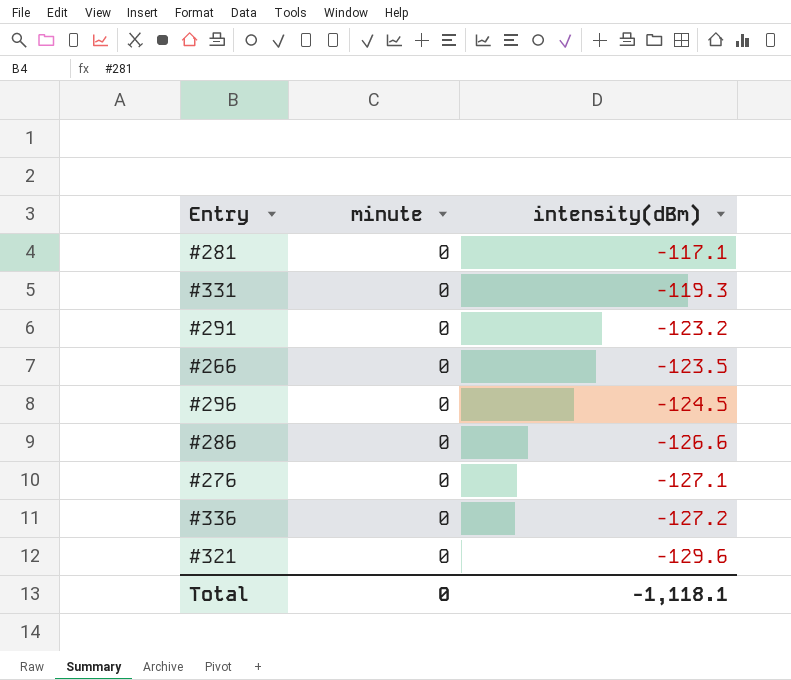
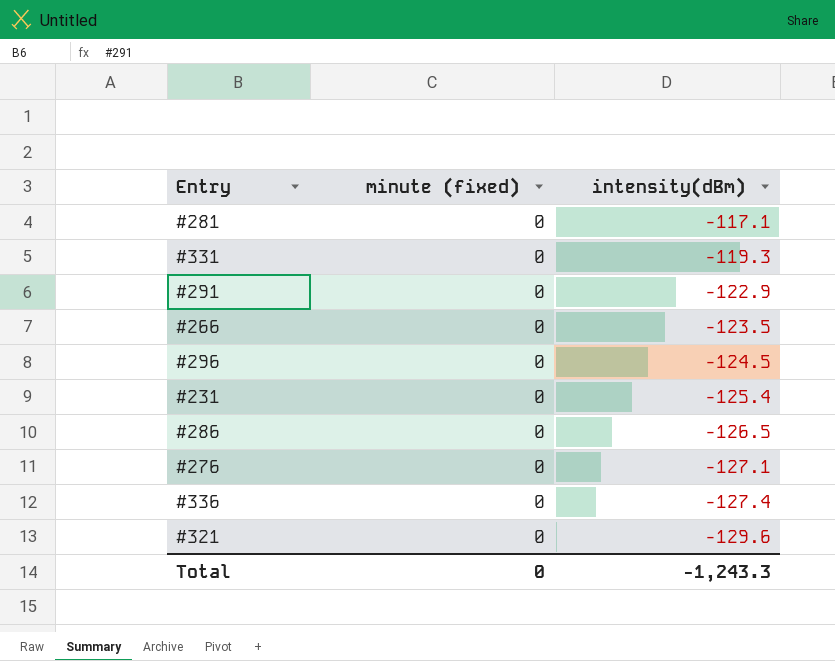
column name: minute -> minute (fixed)
#291 | intensity(dBm): -123.2 -> -122.9
row #231: none -> 0 | -125.4
#286 | intensity(dBm): -126.6 -> -126.5
#336 | intensity(dBm): -127.2 -> -127.4
Total | intensity(dBm): -1,118.1 -> -1,243.3

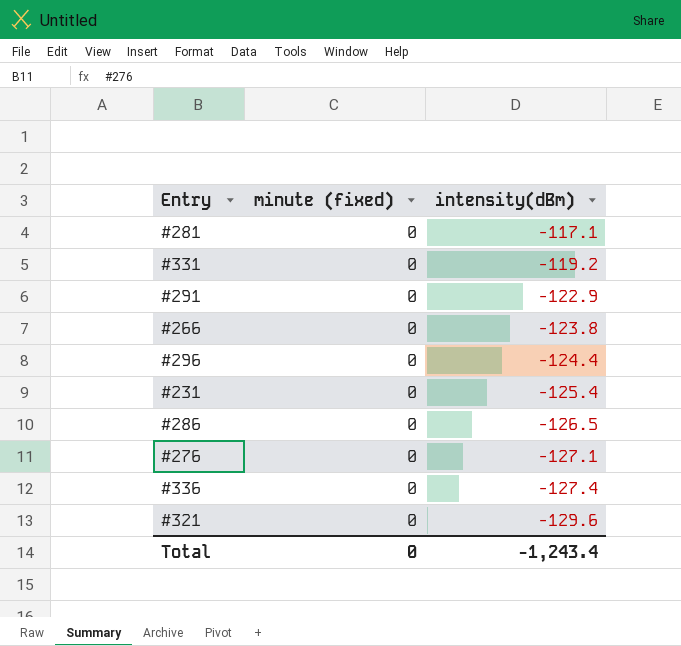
#331 | intensity(dBm): -119.3 -> -119.2
#266 | intensity(dBm): -123.5 -> -123.8
#296 | intensity(dBm): -124.5 -> -124.4
Total | intensity(dBm): -1,243.3 -> -1,243.4

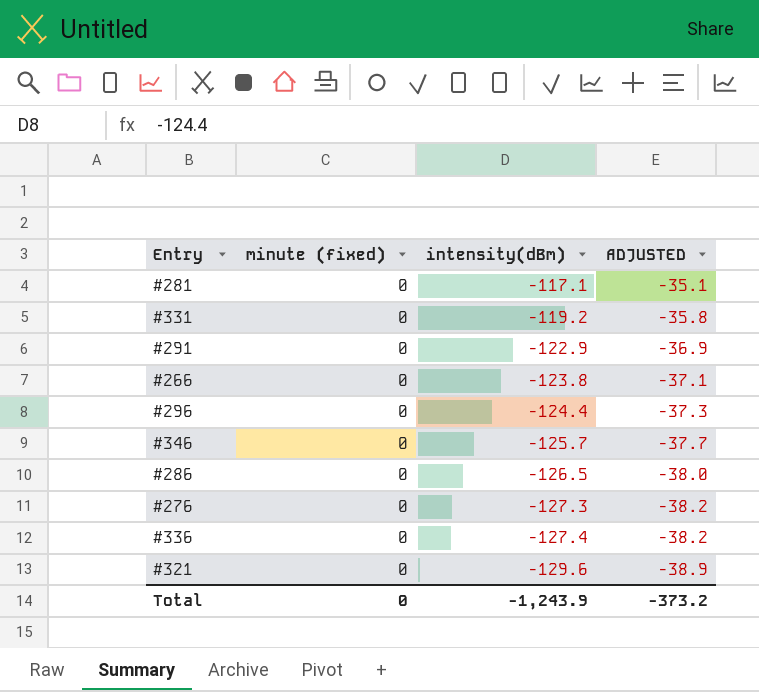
column ADJUSTED | formula: none -> [intensity(dBm)] * 0.3
row #231: 0 | -125.4 -> none
row #346: none -> 0 | -125.7 | -37.7
#276 | intensity(dBm): -127.1 -> -127.3
Total | intensity(dBm): -1,243.4 -> -1,243.9

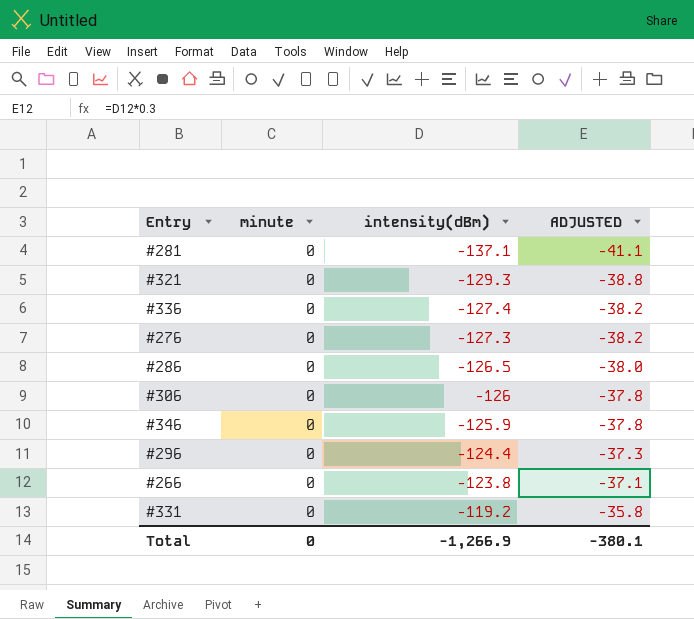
row order: intensity(dBm) descending -> intensity(dBm) ascending
column name: minute (fixed) -> minute
row #291: 0 | -122.9 | -36.9 -> none
#281 | intensity(dBm): -117.1 -> -137.1
#281 | ADJUSTED: -35.1 -> -41.1
#321 | intensity(dBm): -129.6 -> -129.3
#321 | ADJUSTED: -38.9 -> -38.8
row #306: none -> 0 | -126 | -37.8
#346 | intensity(dBm): -125.7 -> -125.9
#346 | ADJUSTED: -37.7 -> -37.8
Total | intensity(dBm): -1,243.9 -> -1,266.9
Total | ADJUSTED: -373.2 -> -380.1

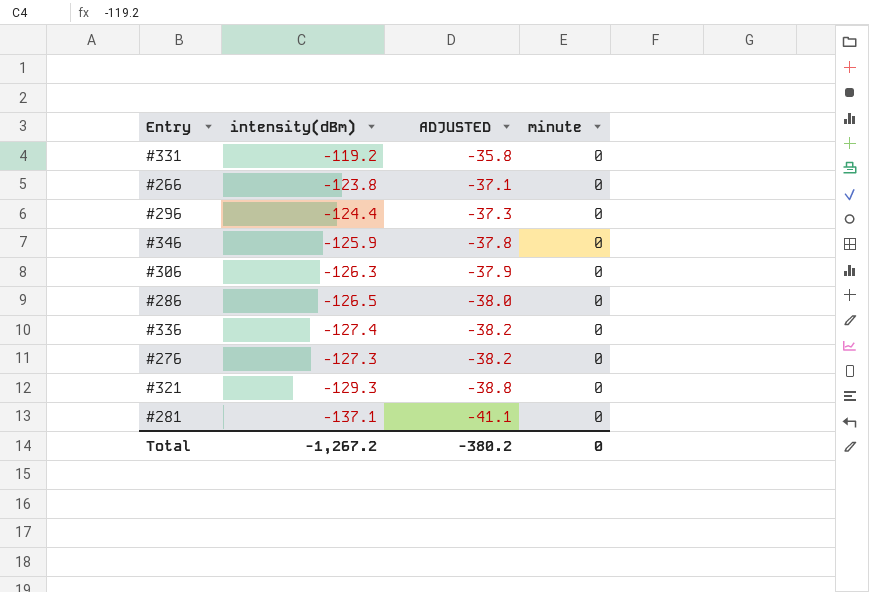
row order: intensity(dBm) ascending -> ADJUSTED descending
column minute | position: 2 -> 4
#306 | intensity(dBm): -126 -> -126.3
#306 | ADJUSTED: -37.8 -> -37.9
Total | intensity(dBm): -1,266.9 -> -1,267.2
Total | ADJUSTED: -380.1 -> -380.2

